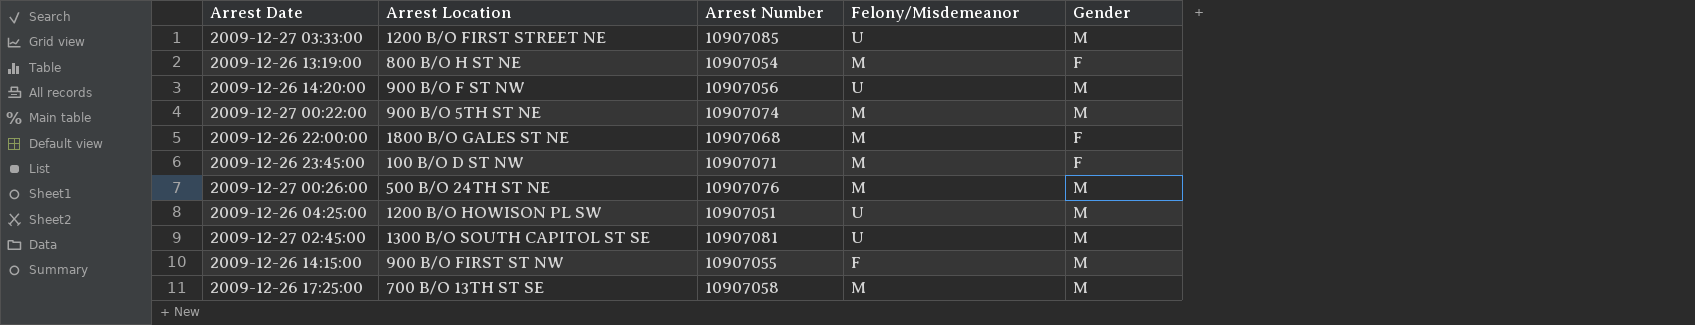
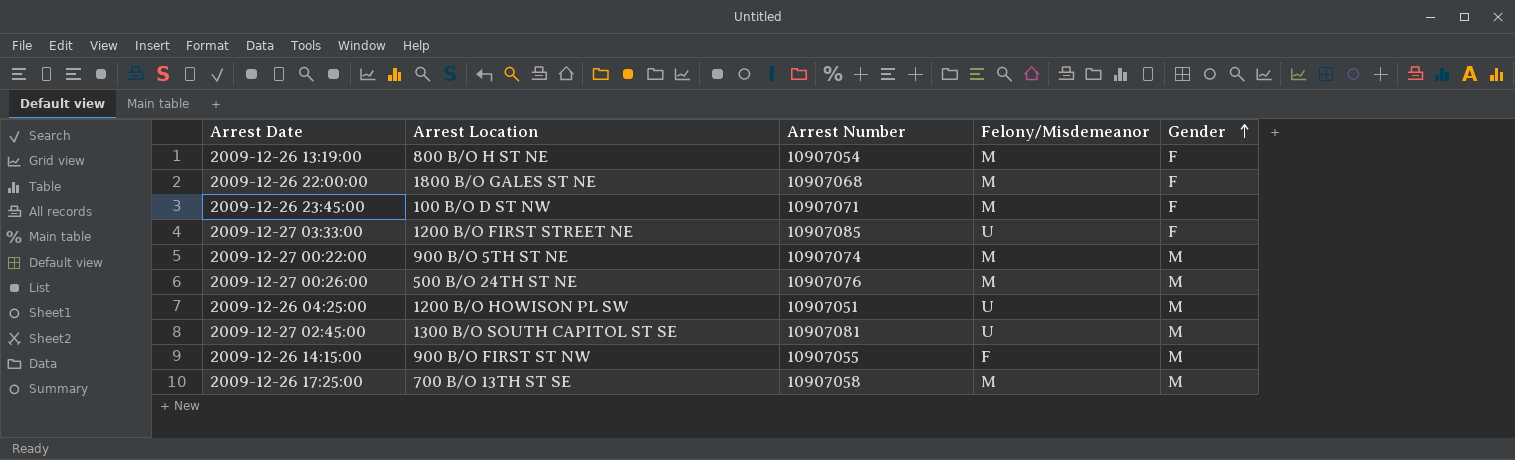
row order: none -> Gender ascending
row 2009-12-26 14:20:00: 900 B/O F ST NW | 10907056 | U | M -> none
2009-12-27 03:33:00 | Gender: M -> F

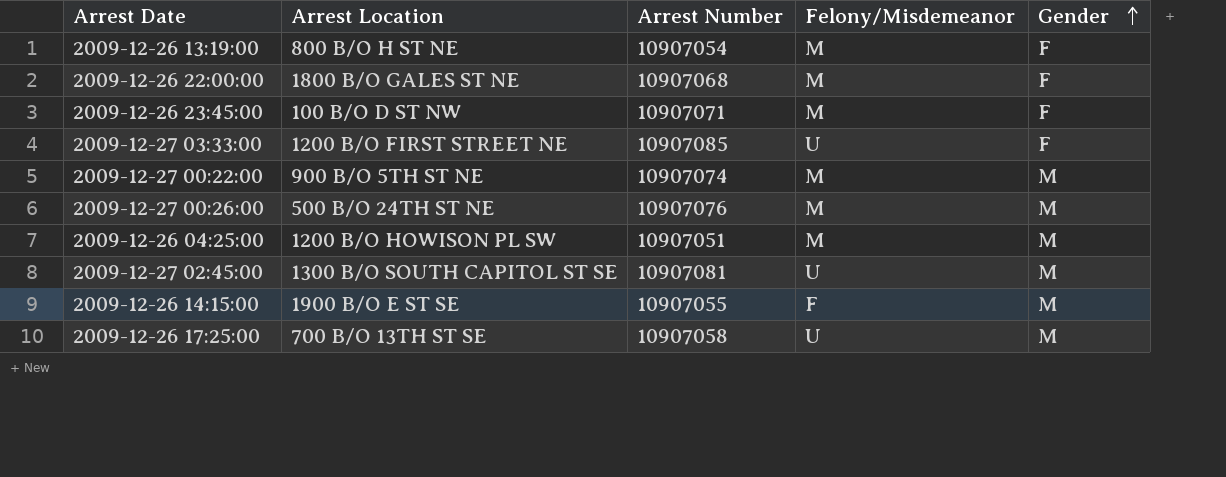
2009-12-26 04:25:00 | Felony/Misdemeanor: U -> M
2009-12-26 14:15:00 | Arrest Location: 900 B/O FIRST ST NW -> 1900 B/O E ST SE
2009-12-26 17:25:00 | Felony/Misdemeanor: M -> U

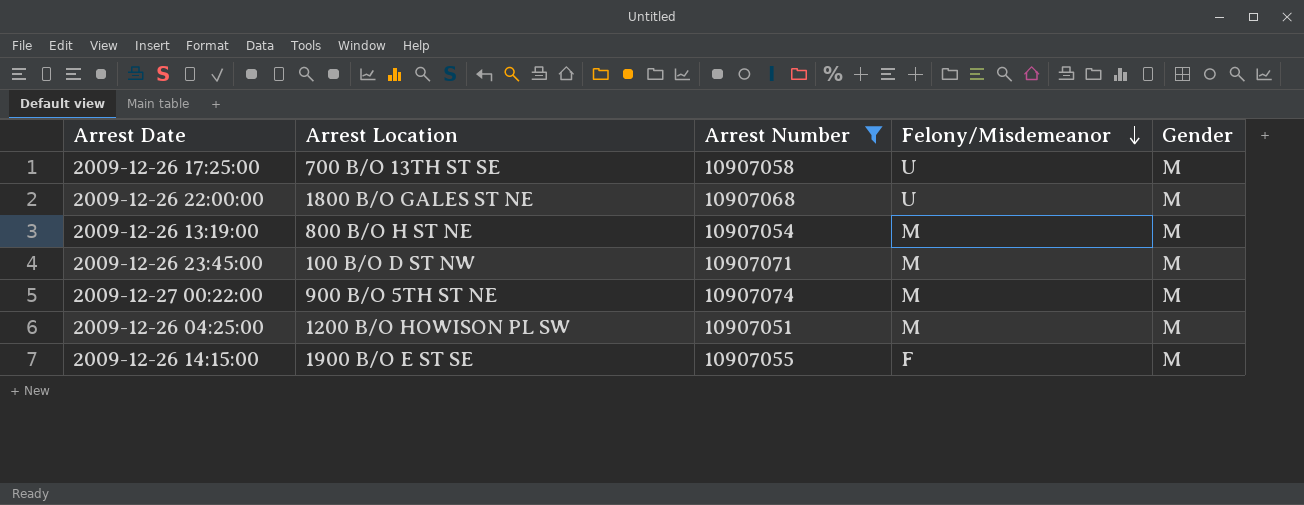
filter: none -> Arrest Number <= 10907074
row order: Gender ascending -> Felony/Misdemeanor descending
2009-12-26 22:00:00 | Felony/Misdemeanor: M -> U
2009-12-26 22:00:00 | Gender: F -> M
2009-12-26 13:19:00 | Gender: F -> M
2009-12-26 23:45:00 | Gender: F -> M

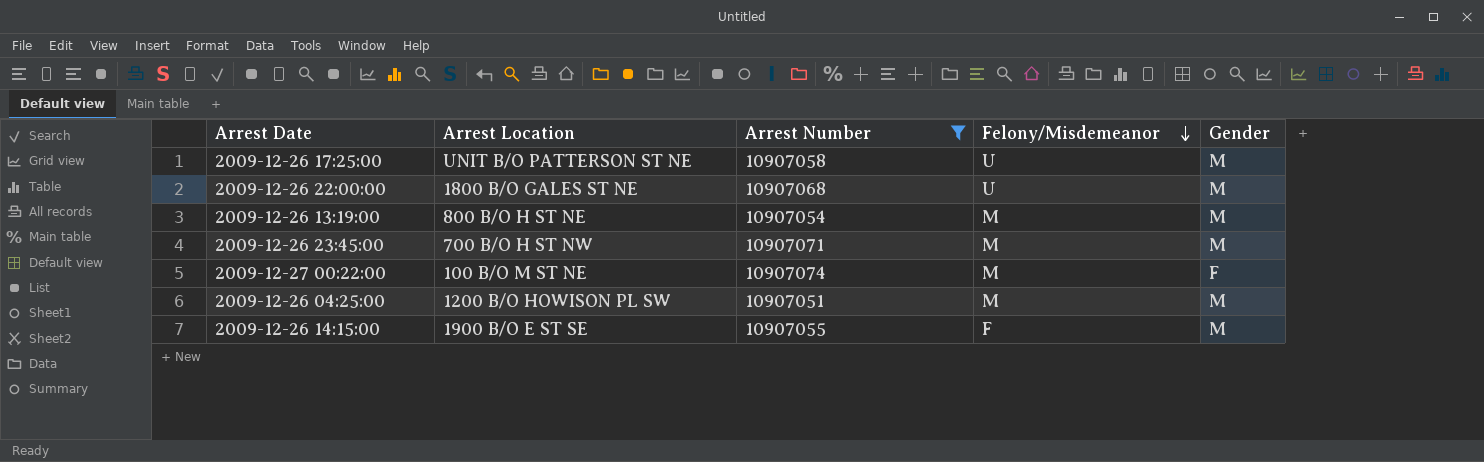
2009-12-26 17:25:00 | Arrest Location: 700 B/O 13TH ST SE -> UNIT B/O PATTERSON ST NE
2009-12-26 23:45:00 | Arrest Location: 100 B/O D ST NW -> 700 B/O H ST NW
2009-12-27 00:22:00 | Arrest Location: 900 B/O 5TH ST NE -> 100 B/O M ST NE
2009-12-27 00:22:00 | Gender: M -> F

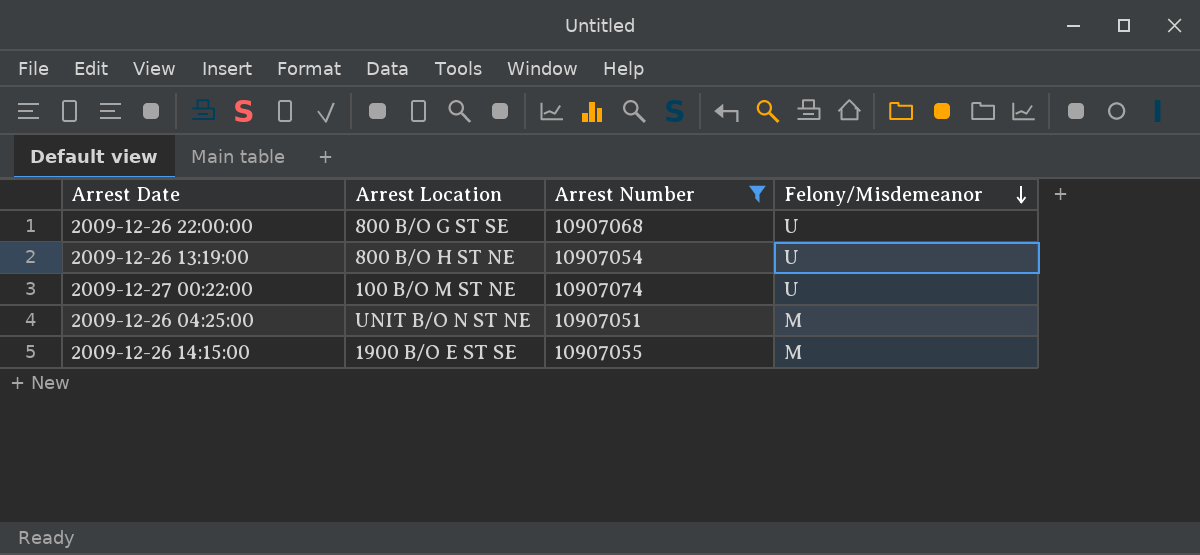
column Gender | position: 5 -> none
row 2009-12-26 17:25:00: UNIT B/O PATTERSON ST NE | 10907058 | U | M -> none
row 2009-12-26 23:45:00: 700 B/O H ST NW | 10907071 | M | M -> none
2009-12-26 22:00:00 | Arrest Location: 1800 B/O GALES ST NE -> 800 B/O G ST SE
2009-12-26 13:19:00 | Felony/Misdemeanor: M -> U
2009-12-27 00:22:00 | Felony/Misdemeanor: M -> U
2009-12-26 04:25:00 | Arrest Location: 1200 B/O HOWISON PL SW -> UNIT B/O N ST NE
2009-12-26 14:15:00 | Felony/Misdemeanor: F -> M

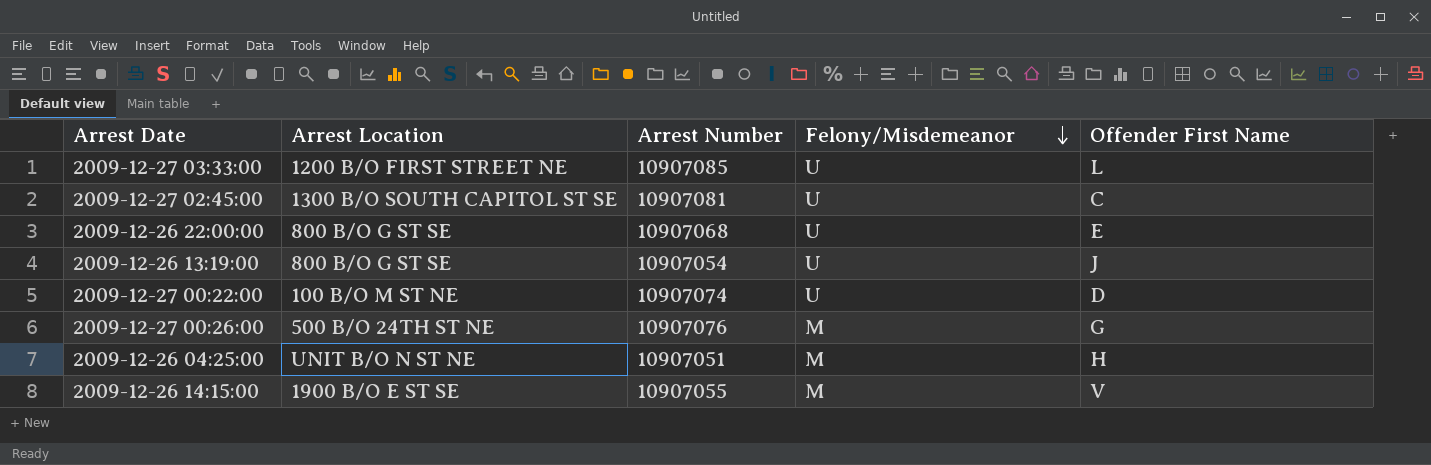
filter: Arrest Number <= 10907074 -> none
column Offender First Name | position: none -> 5
2009-12-26 13:19:00 | Arrest Location: 800 B/O H ST NE -> 800 B/O G ST SE

